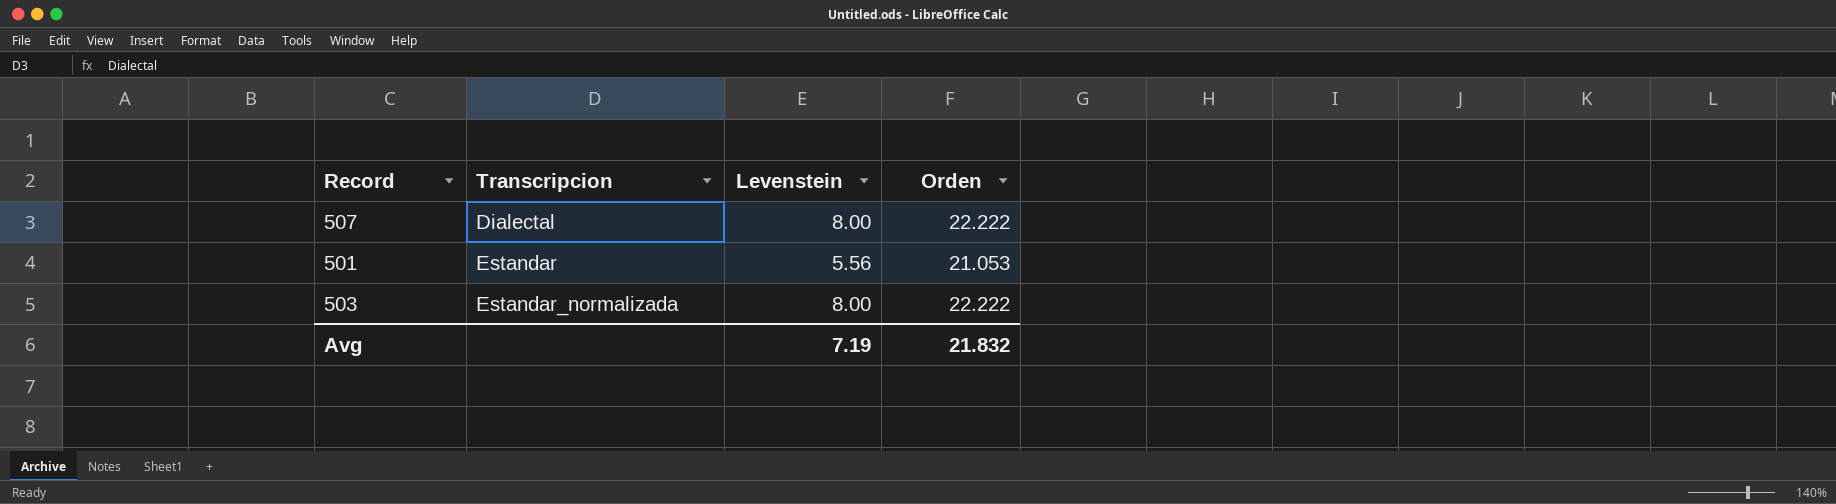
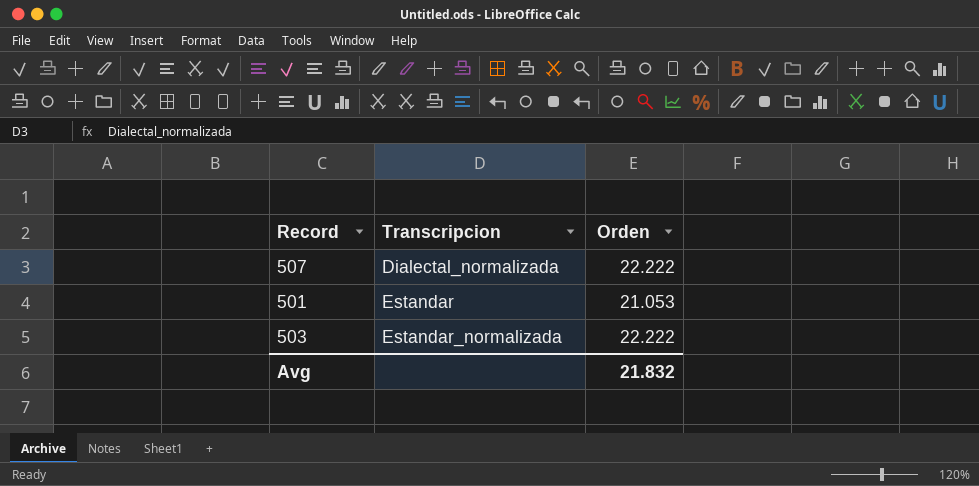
column Levenstein | position: 3 -> none
507 | Transcripcion: Dialectal -> Dialectal_normalizada

